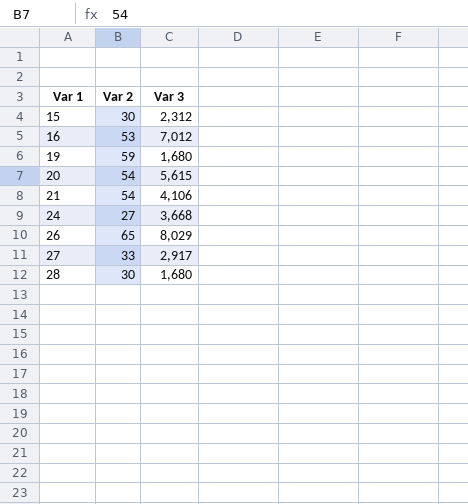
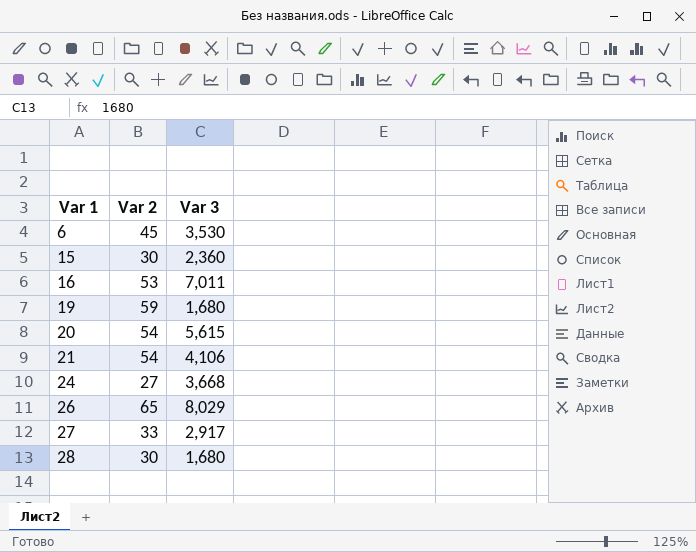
row 6: none -> 45 | 3,530
15 | Var 3: 2,312 -> 2,360
16 | Var 3: 7,012 -> 7,011

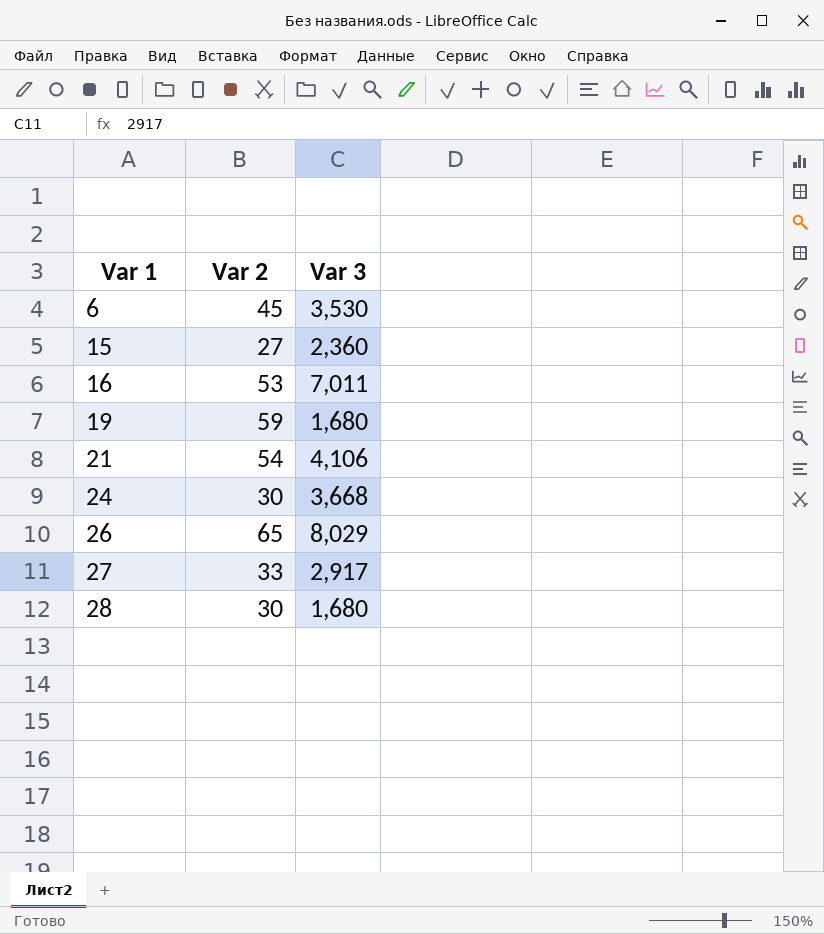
row 20: 54 | 5,615 -> none
15 | Var 2: 30 -> 27
24 | Var 2: 27 -> 30

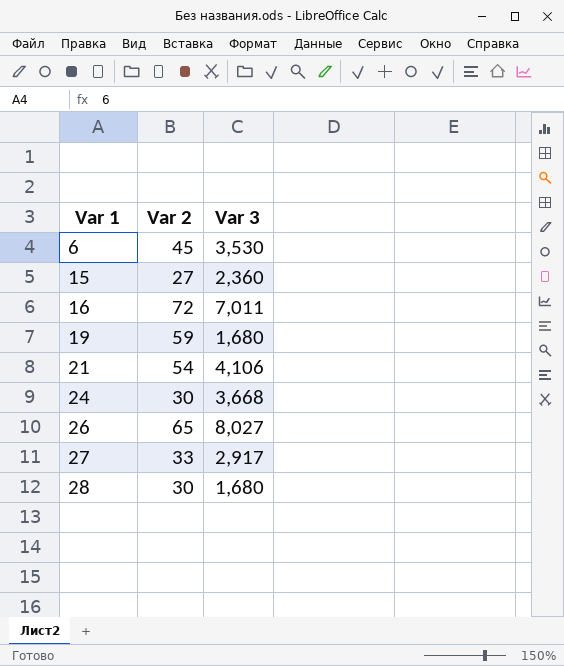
16 | Var 2: 53 -> 72
26 | Var 3: 8,029 -> 8,027

